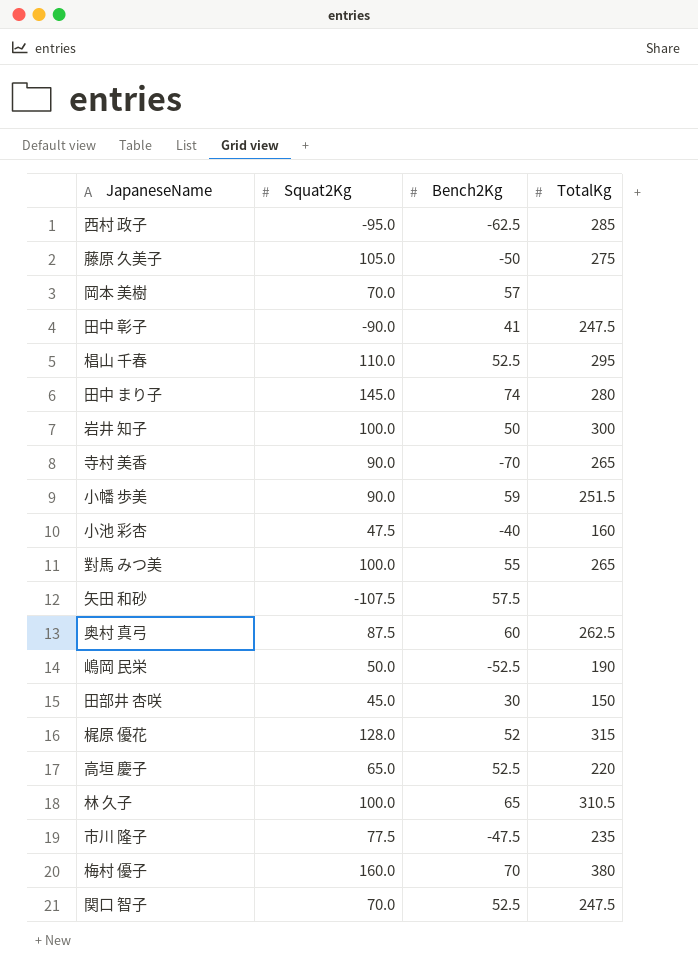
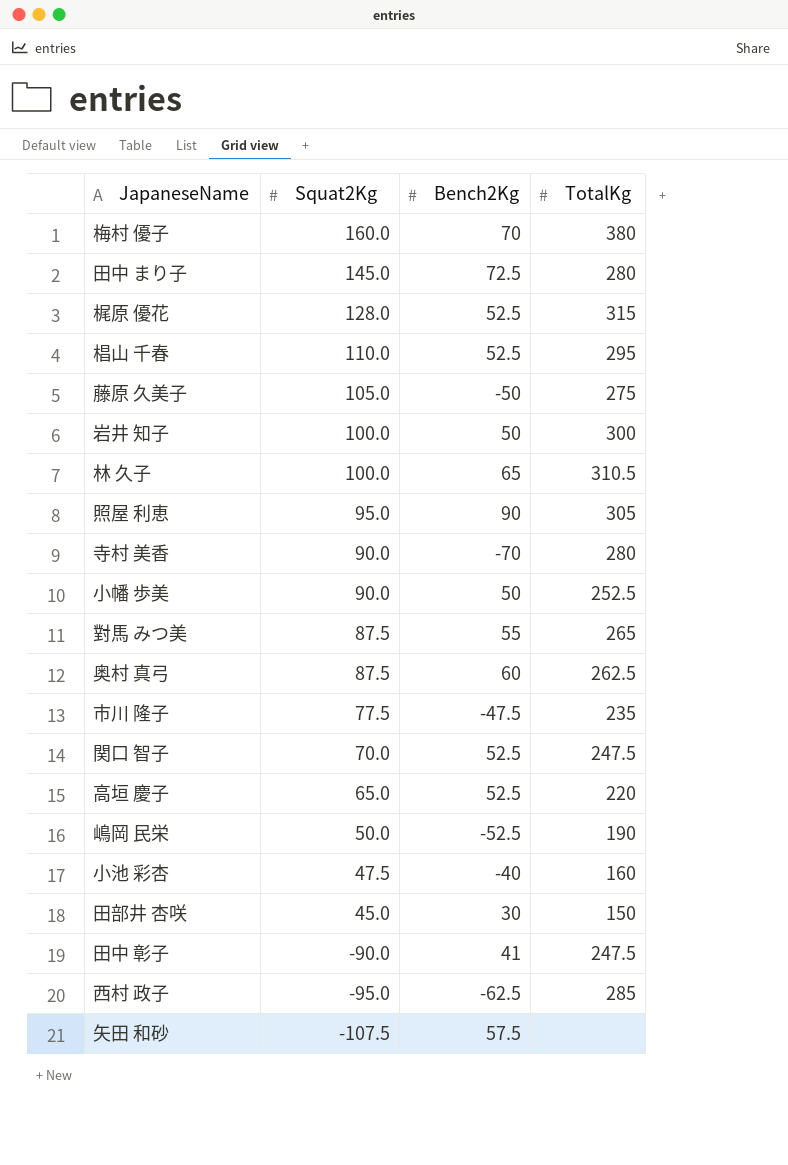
row order: none -> Squat2Kg descending
row 岡本 美樹: 70.0 | 57 | none -> none
田中 まり子 | Bench2Kg: 74 -> 72.5
梶原 優花 | Bench2Kg: 52 -> 52.5
row 照屋 利恵: none -> 95.0 | 90 | 305
寺村 美香 | TotalKg: 265 -> 280
小幡 歩美 | Bench2Kg: 59 -> 50
小幡 歩美 | TotalKg: 251.5 -> 252.5
對馬 みつ美 | Squat2Kg: 100.0 -> 87.5

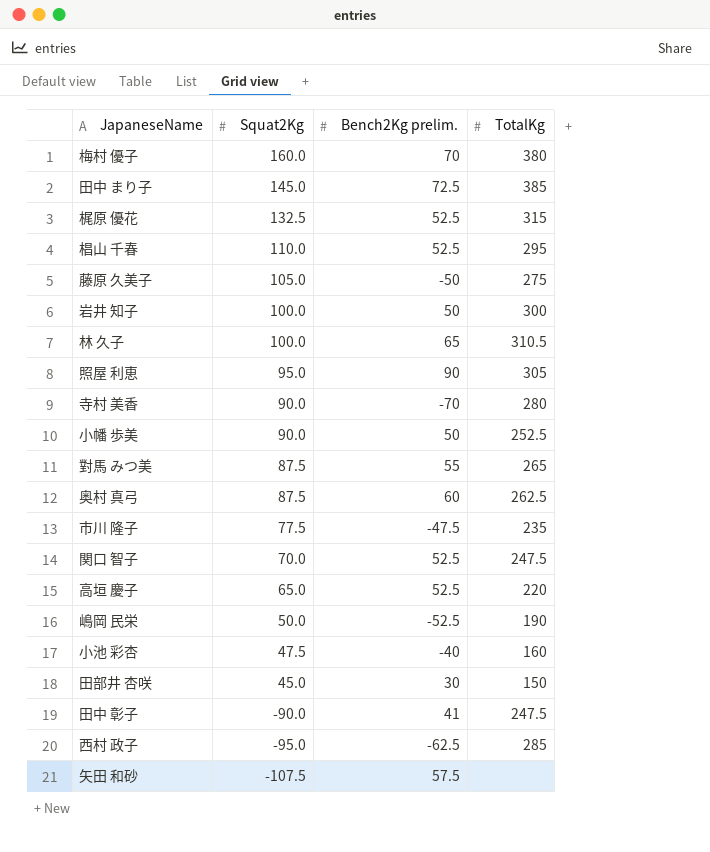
column name: Bench2Kg -> Bench2Kg prelim.
田中 まり子 | TotalKg: 280 -> 385
梶原 優花 | Squat2Kg: 128.0 -> 132.5

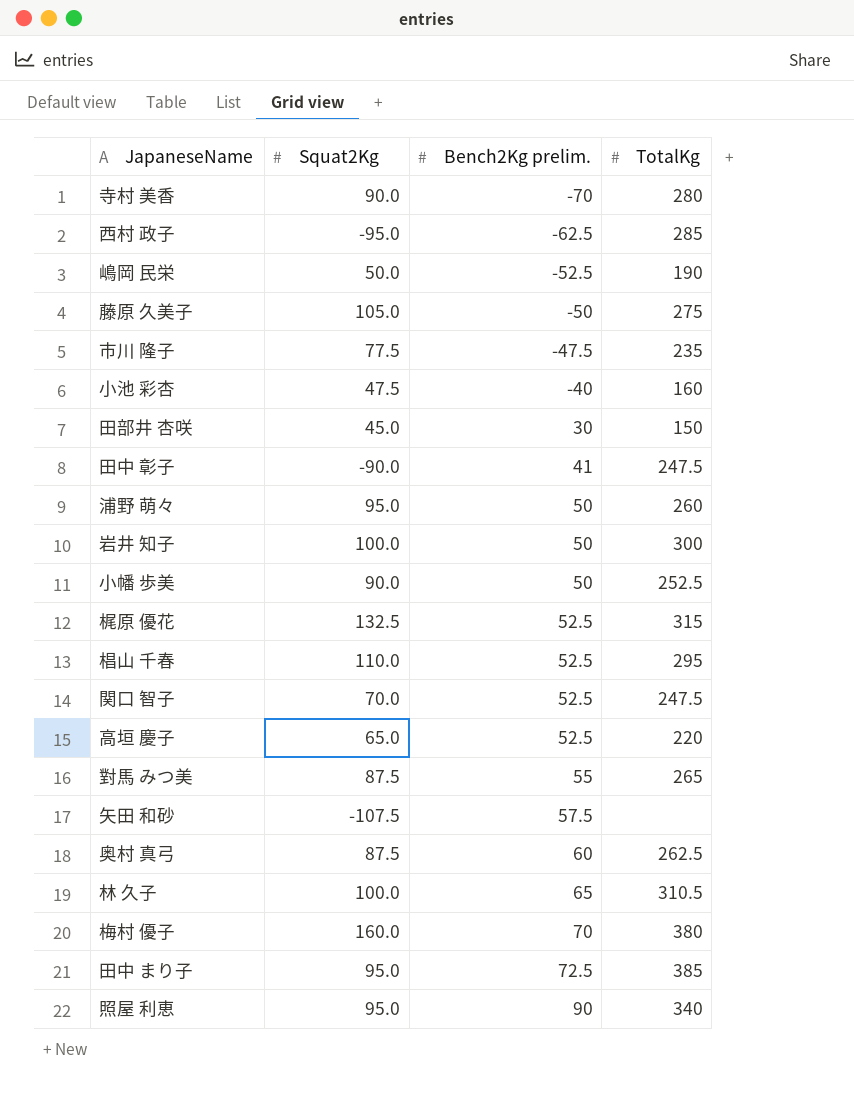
row order: Squat2Kg descending -> Bench2Kg prelim. ascending
row 浦野 萌々: none -> 95.0 | 50 | 260
田中 まり子 | Squat2Kg: 145.0 -> 95.0
照屋 利恵 | TotalKg: 305 -> 340

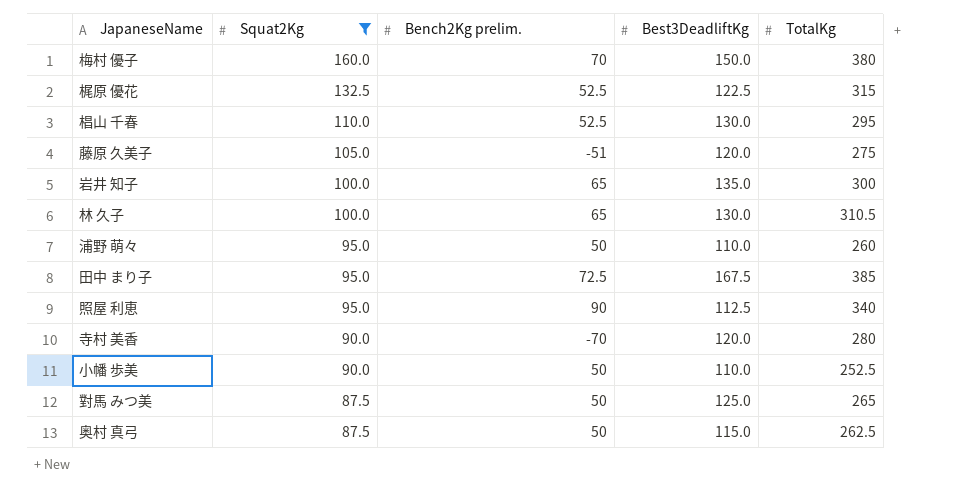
filter: none -> Squat2Kg >= 87.5
row order: Bench2Kg prelim. ascending -> Squat2Kg descending
column Best3DeadliftKg | position: none -> 4
藤原 久美子 | Bench2Kg prelim.: -50 -> -51
岩井 知子 | Bench2Kg prelim.: 50 -> 65
對馬 みつ美 | Bench2Kg prelim.: 55 -> 50
奥村 真弓 | Bench2Kg prelim.: 60 -> 50

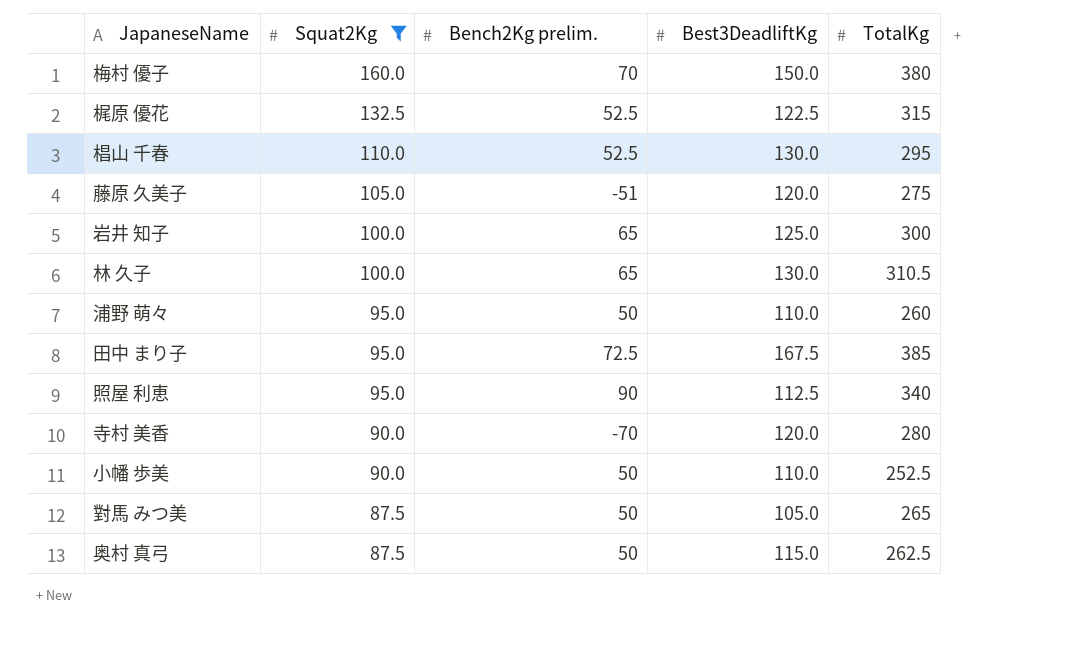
岩井 知子 | Best3DeadliftKg: 135.0 -> 125.0
對馬 みつ美 | Best3DeadliftKg: 125.0 -> 105.0

